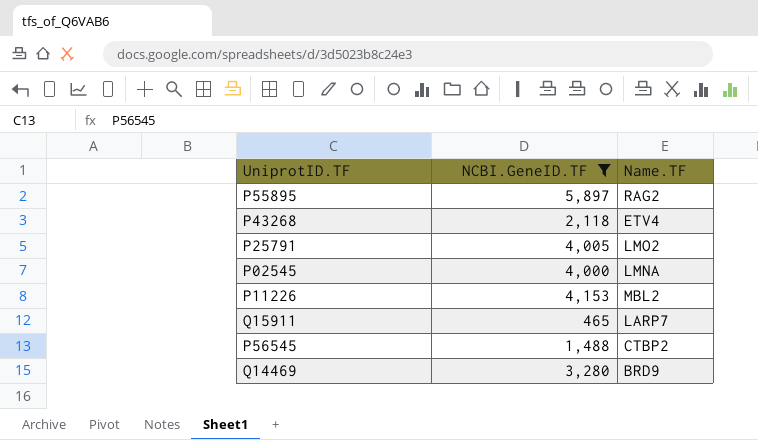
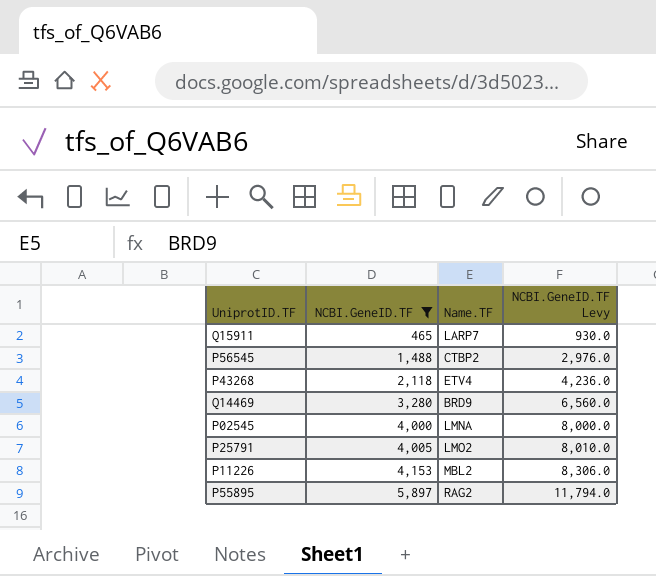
row order: none -> NCBI.GeneID.TF ascending
column NCBI.GeneID.TF Levy | formula: none -> [NCBI.GeneID.TF] * 2

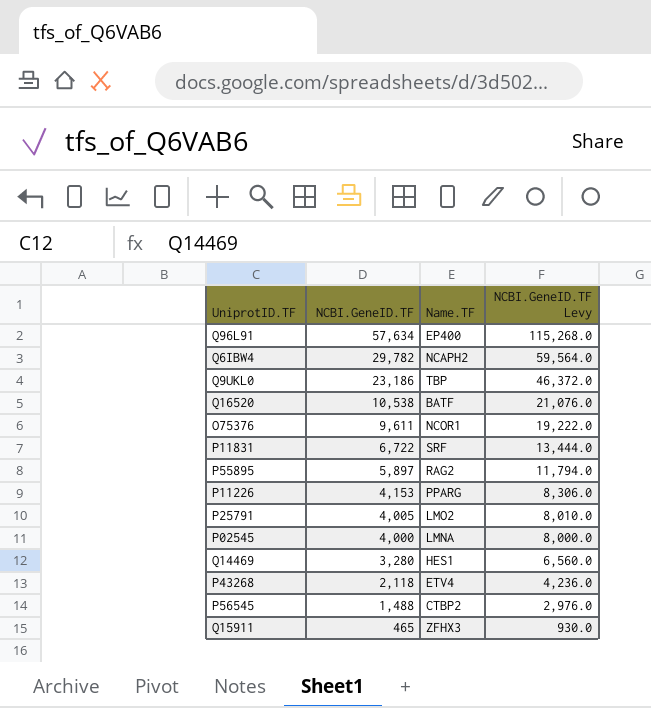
filter: NCBI.GeneID.TF <= 5,897 -> none
row order: NCBI.GeneID.TF ascending -> NCBI.GeneID.TF descending
P11226 | Name.TF: MBL2 -> PPARG
Q14469 | Name.TF: BRD9 -> HES1
Q15911 | Name.TF: LARP7 -> ZFHX3

